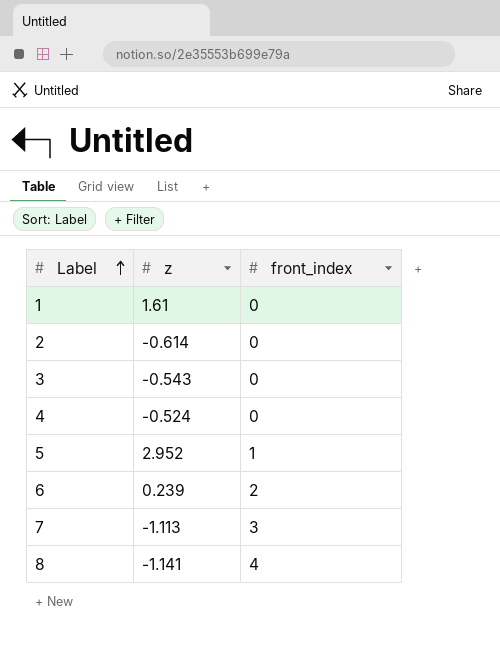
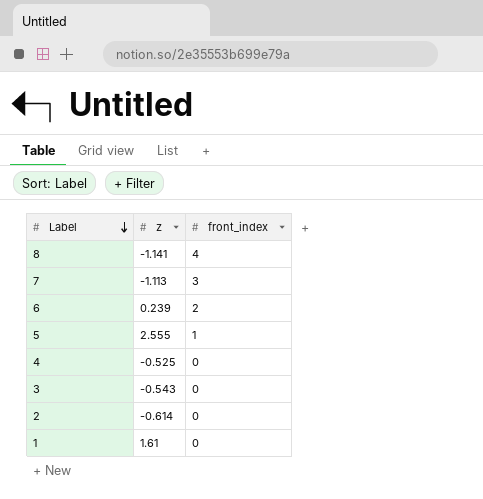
row order: Label ascending -> Label descending
5 | z: 2.952 -> 2.555
4 | z: -0.524 -> -0.525

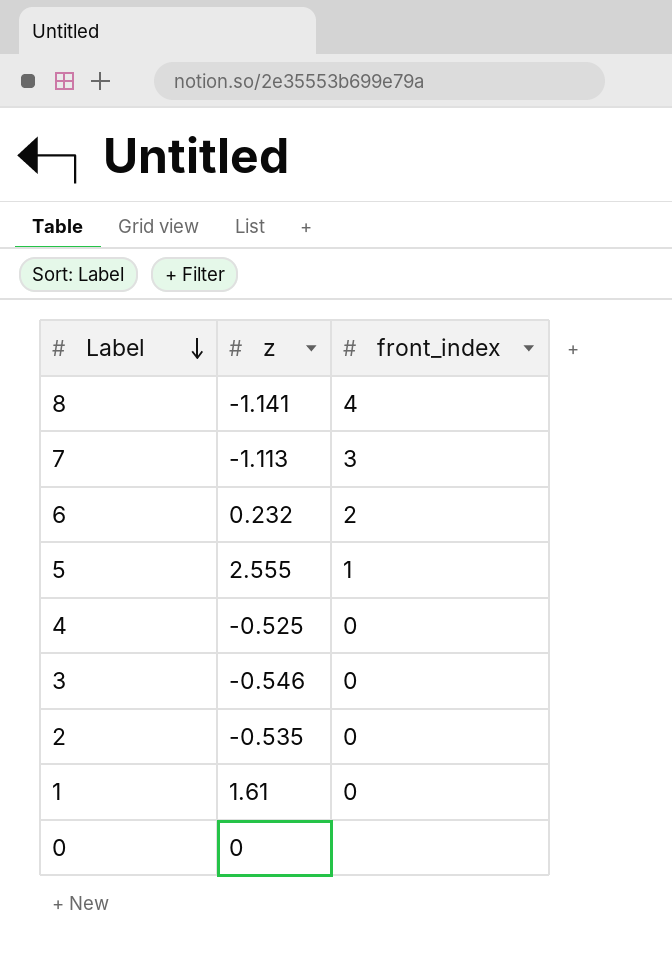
6 | z: 0.239 -> 0.232
3 | z: -0.543 -> -0.546
2 | z: -0.614 -> -0.535
row 0: none -> 0 | none

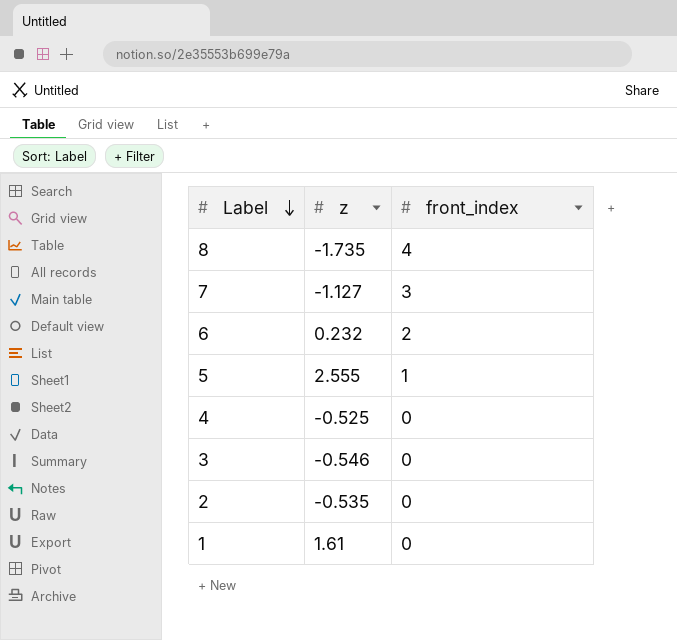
row 0: 0 | none -> none
8 | z: -1.141 -> -1.735
7 | z: -1.113 -> -1.127

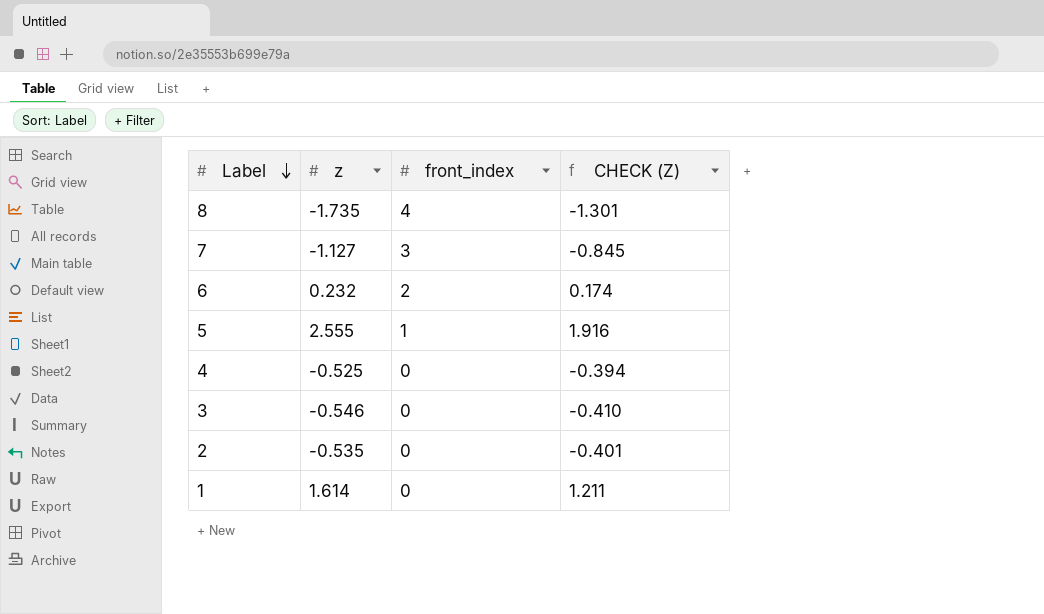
column CHECK (Z) | formula: none -> [z] * 0.75
1 | z: 1.61 -> 1.614

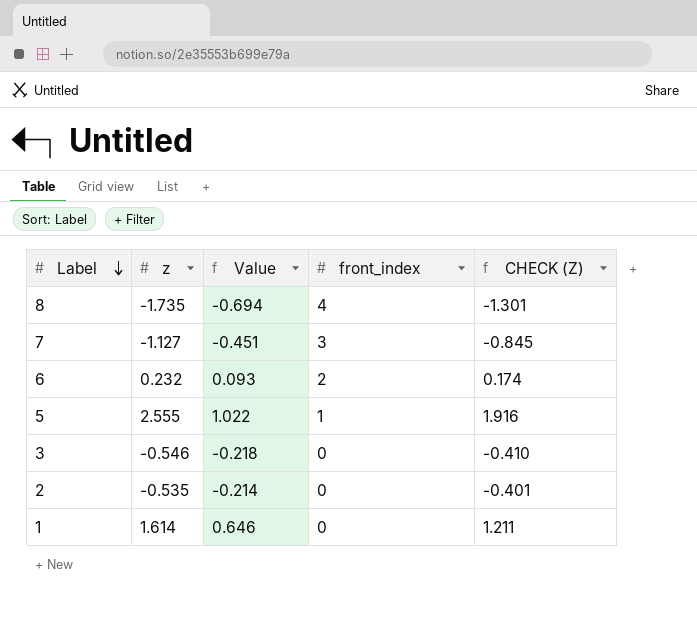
column Value | formula: none -> [z] * 0.4
row 4: -0.525 | 0 | -0.394 -> none

